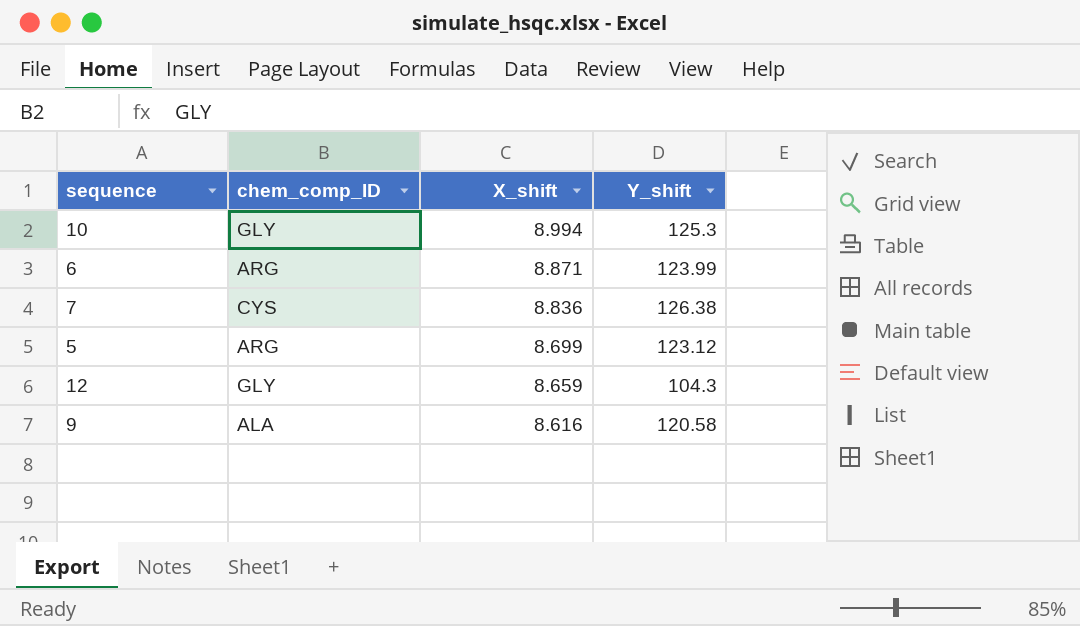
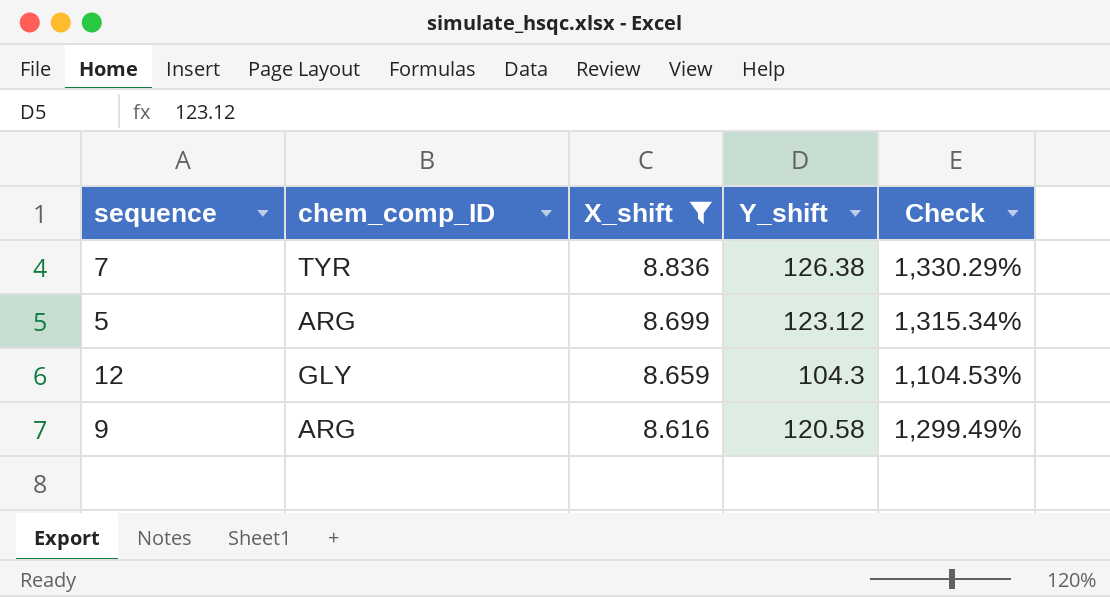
filter: none -> X_shift <= 8.836
column Check | formula: none -> ([Y_shift] - [X_shift]) / [X_shift]
7 | chem_comp_ID: CYS -> TYR
9 | chem_comp_ID: ALA -> ARG

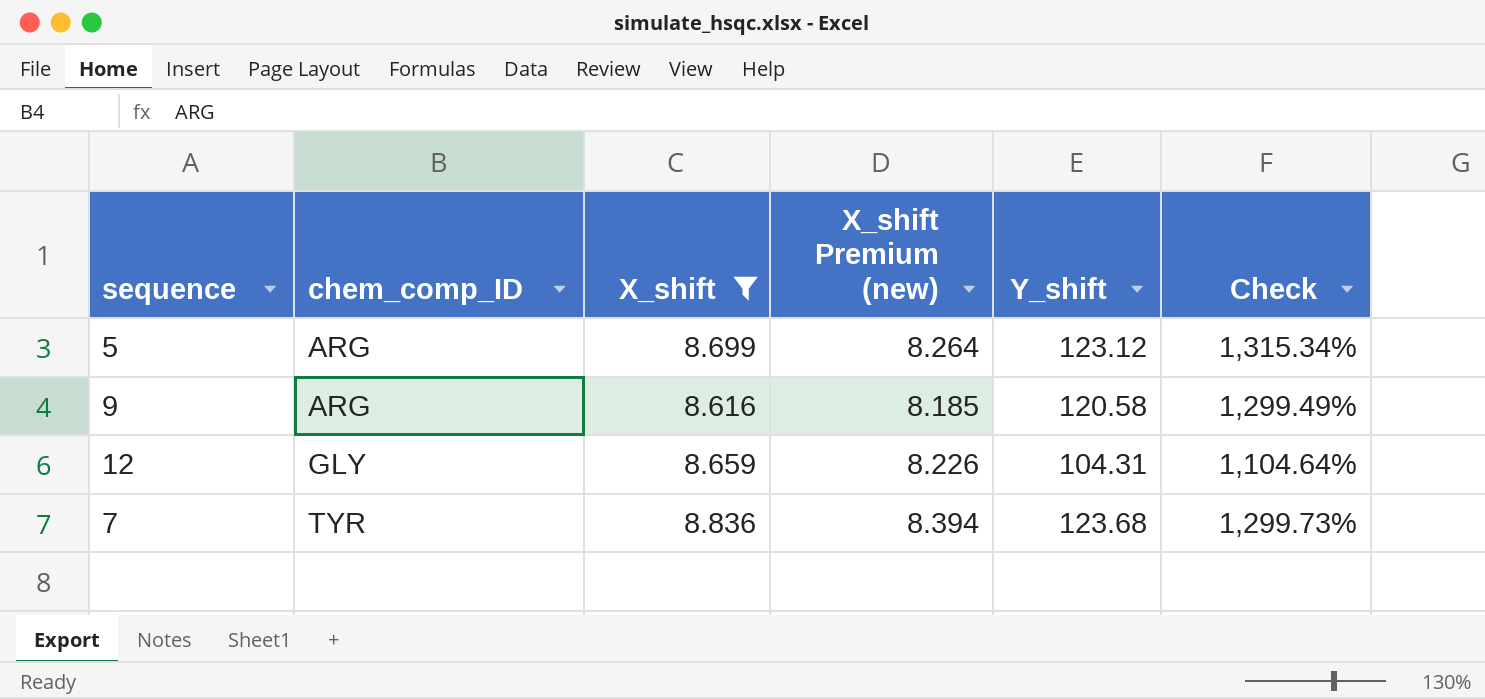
row order: X_shift descending -> chem_comp_ID ascending
column X_shift Premium (new) | formula: none -> [X_shift] * 0.95
12 | Y_shift: 104.3 -> 104.31
12 | Check: 1,104.53% -> 1,104.64%
7 | Y_shift: 126.38 -> 123.68
7 | Check: 1,330.29% -> 1,299.73%

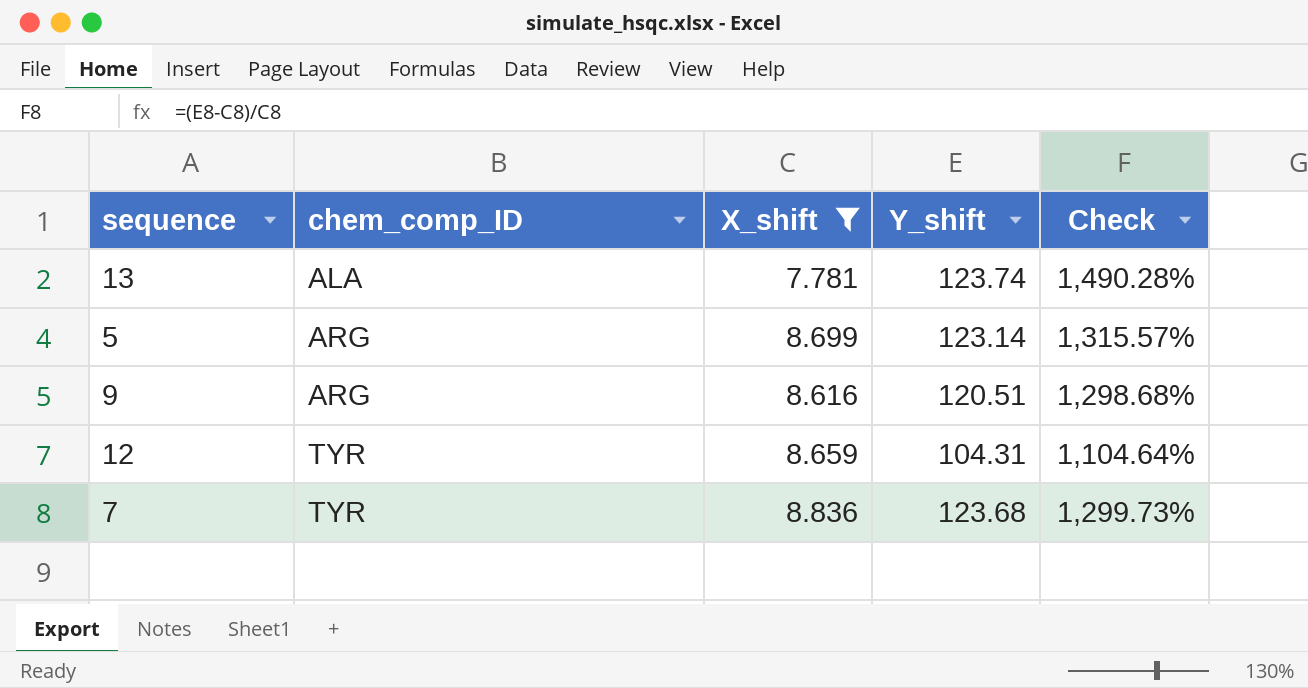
column X_shift Premium (new) | formula: [X_shift] * 0.95 -> none
row 13: none -> ALA | 7.781 | 123.74 | 1,490.28%
5 | Y_shift: 123.12 -> 123.14
5 | Check: 1,315.34% -> 1,315.57%
9 | Y_shift: 120.58 -> 120.51
9 | Check: 1,299.49% -> 1,298.68%
12 | chem_comp_ID: GLY -> TYR

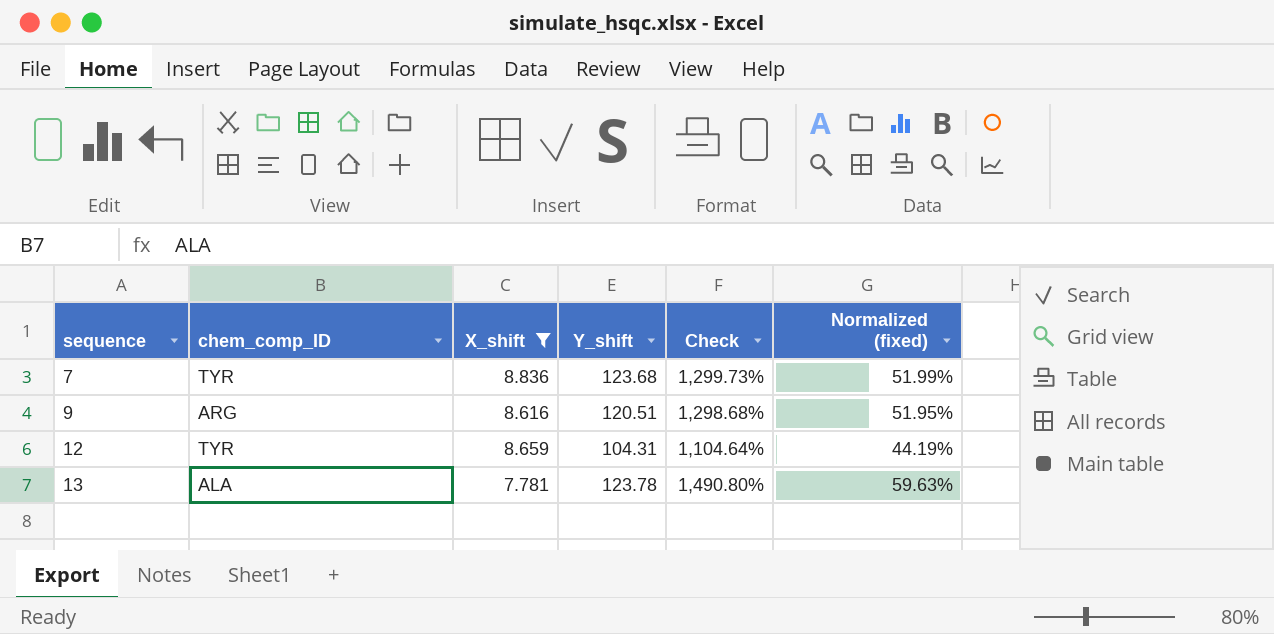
row order: chem_comp_ID ascending -> sequence ascending
column Normalized (fixed) | formula: none -> [Check] * 0.04
row 5: ARG | 8.699 | 123.14 | 1,315.57% -> none
13 | Y_shift: 123.74 -> 123.78
13 | Check: 1,490.28% -> 1,490.80%

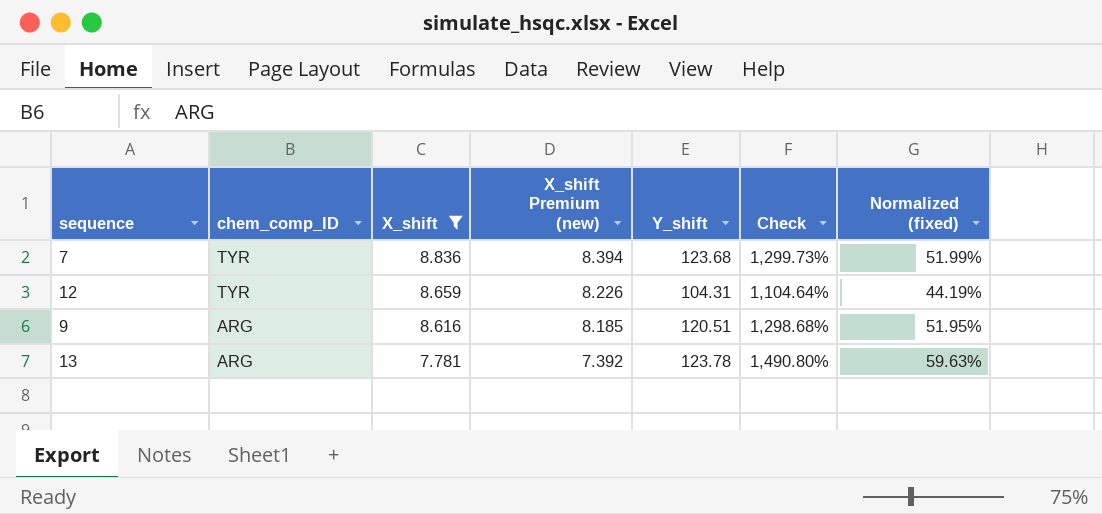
row order: sequence ascending -> chem_comp_ID descending
column X_shift Premium (new) | formula: none -> [X_shift] * 0.95
13 | chem_comp_ID: ALA -> ARG

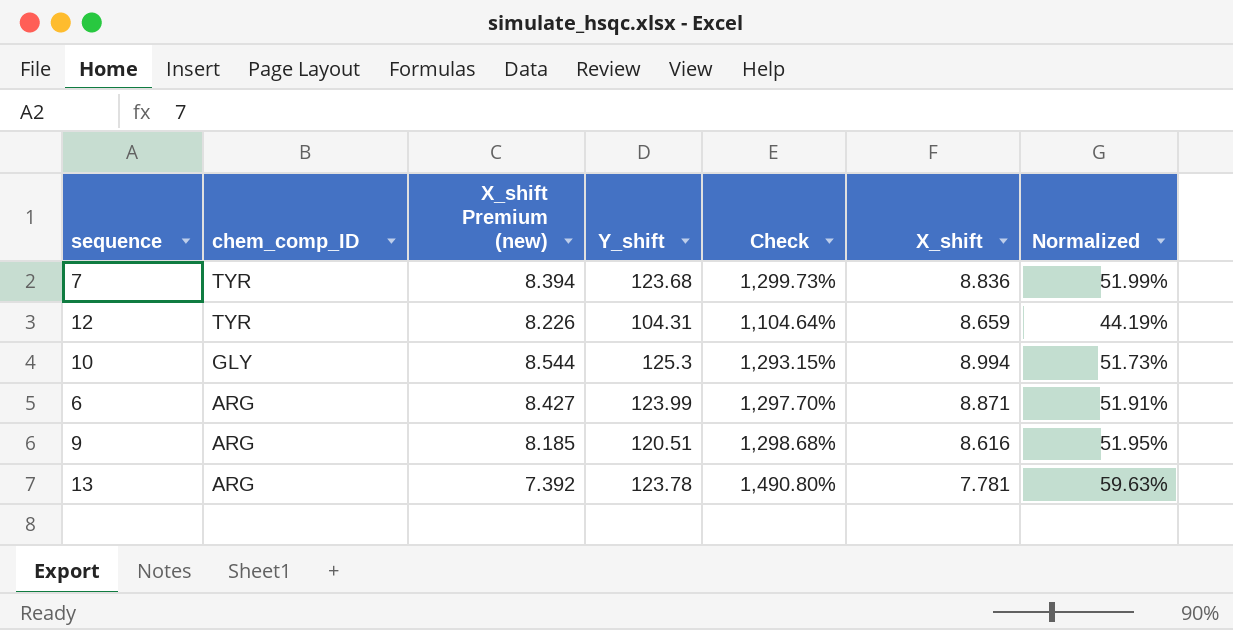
filter: X_shift <= 8.836 -> none
column X_shift | position: 3 -> 6
column name: Normalized (fixed) -> Normalized

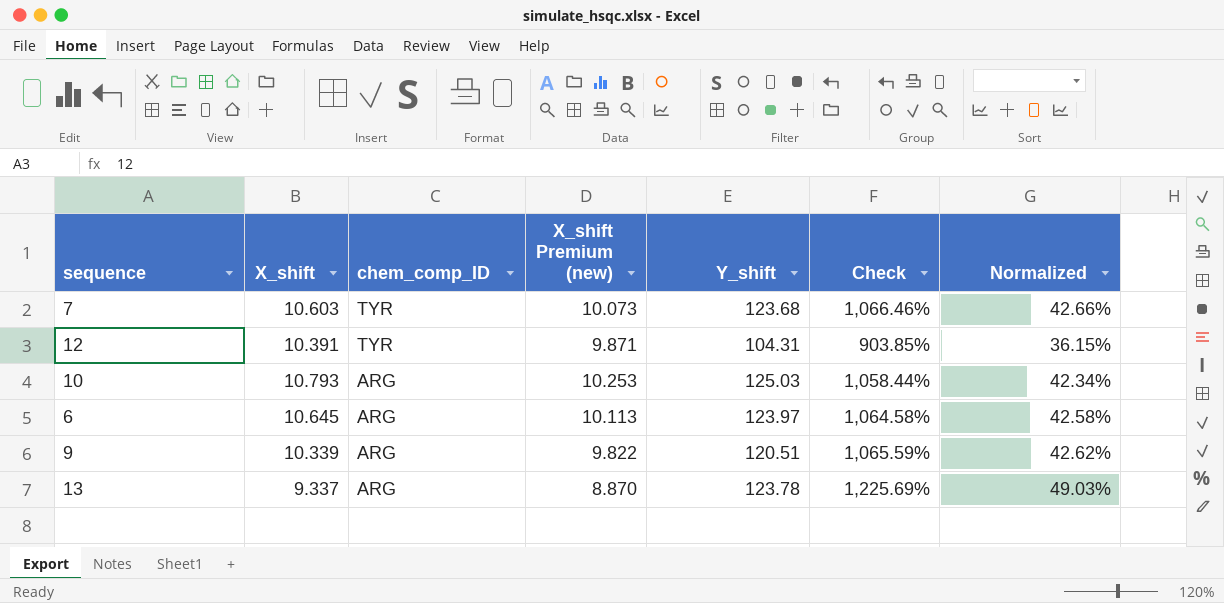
column X_shift | position: 6 -> 2
7 | X_shift: 8.836 -> 10.603
7 | X_shift Premium (new): 8.394 -> 10.073
7 | Check: 1,299.73% -> 1,066.46%
7 | Normalized: 51.99% -> 42.66%
12 | X_shift: 8.659 -> 10.391
12 | X_shift Premium (new): 8.226 -> 9.871
12 | Check: 1,104.64% -> 903.85%
12 | Normalized: 44.19% -> 36.15%
10 | X_shift: 8.994 -> 10.793
10 | chem_comp_ID: GLY -> ARG
10 | X_shift Premium (new): 8.544 -> 10.253
10 | Y_shift: 125.3 -> 125.03
10 | Check: 1,293.15% -> 1,058.44%
10 | Normalized: 51.73% -> 42.34%
6 | X_shift: 8.871 -> 10.645
6 | X_shift Premium (new): 8.427 -> 10.113
6 | Y_shift: 123.99 -> 123.97
6 | Check: 1,297.70% -> 1,064.58%
6 | Normalized: 51.91% -> 42.58%
9 | X_shift: 8.616 -> 10.339
9 | X_shift Premium (new): 8.185 -> 9.822
9 | Check: 1,298.68% -> 1,065.59%
9 | Normalized: 51.95% -> 42.62%
13 | X_shift: 7.781 -> 9.337
13 | X_shift Premium (new): 7.392 -> 8.870
13 | Check: 1,490.80% -> 1,225.69%
13 | Normalized: 59.63% -> 49.03%

